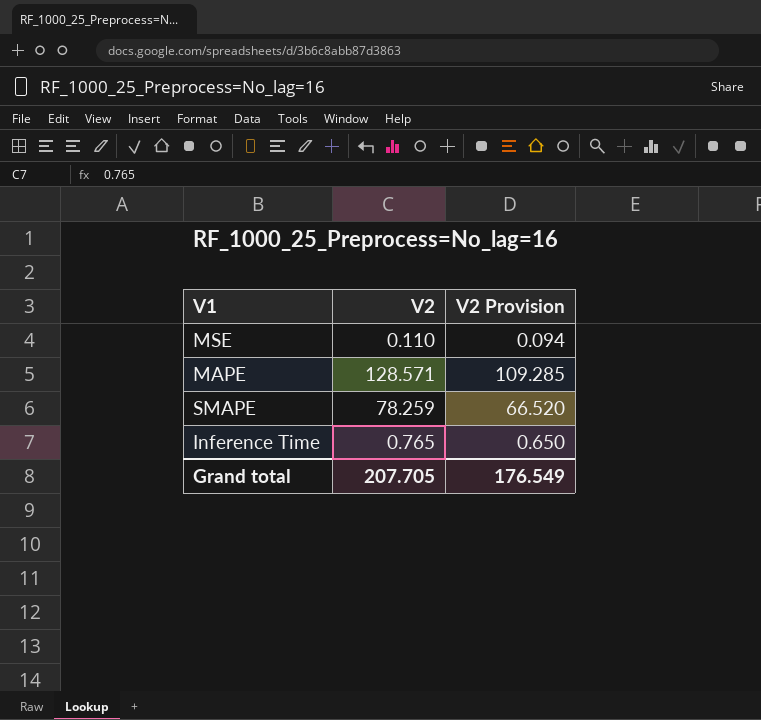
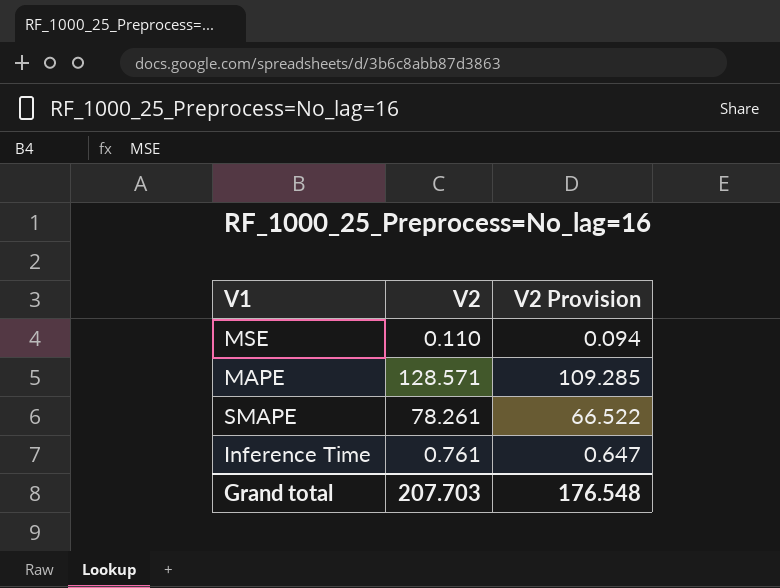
SMAPE | V2: 78.259 -> 78.261
SMAPE | V2 Provision: 66.520 -> 66.522
Inference Time | V2: 0.765 -> 0.761
Inference Time | V2 Provision: 0.650 -> 0.647
Grand total | V2: 207.705 -> 207.703
Grand total | V2 Provision: 176.549 -> 176.548

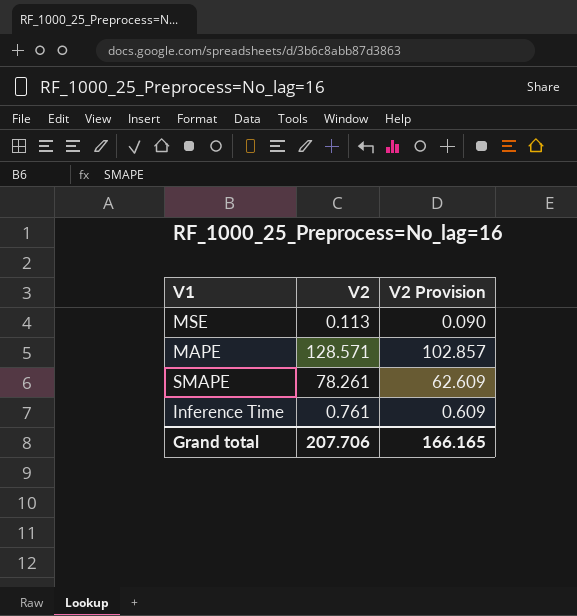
column V2 Provision | formula: [V2] * 0.85 -> [V2] * 0.8
MSE | V2: 0.110 -> 0.113
Grand total | V2: 207.703 -> 207.706
Grand total | V2 Provision: 176.548 -> 166.165

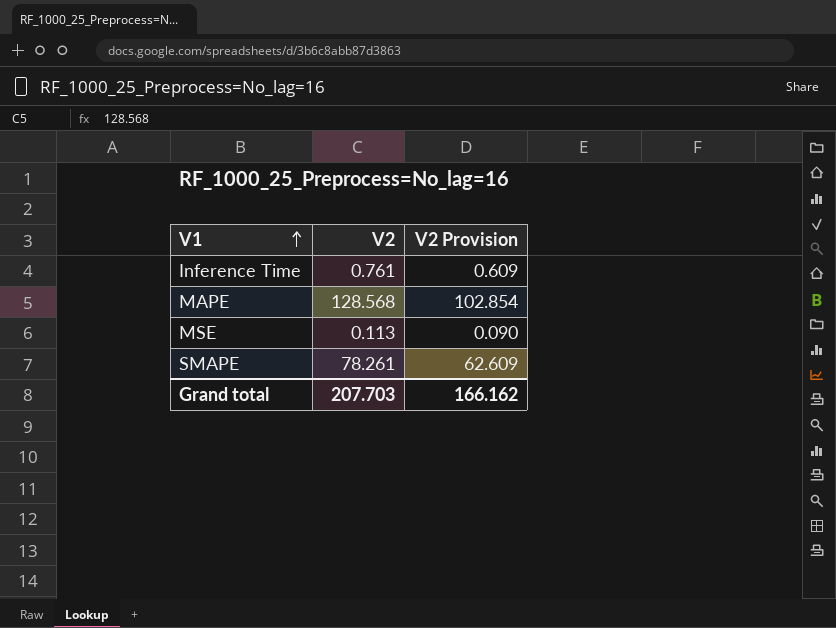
row order: none -> V1 ascending
MAPE | V2: 128.571 -> 128.568
MAPE | V2 Provision: 102.857 -> 102.854
Grand total | V2: 207.706 -> 207.703
Grand total | V2 Provision: 166.165 -> 166.162

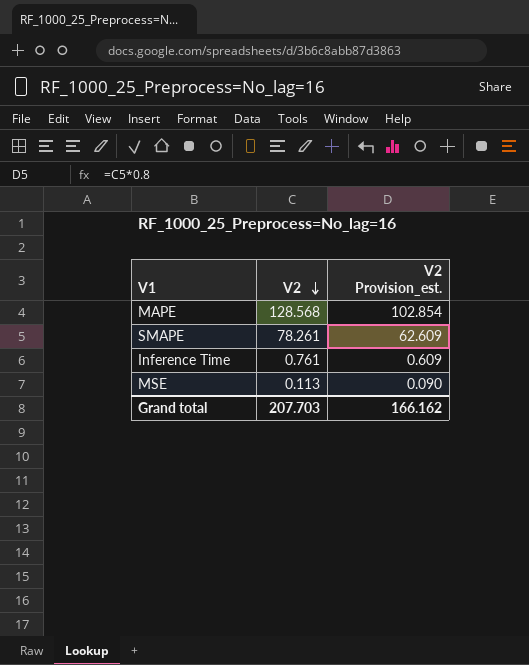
row order: V1 ascending -> V2 descending
column name: V2 Provision -> V2 Provision_est.

